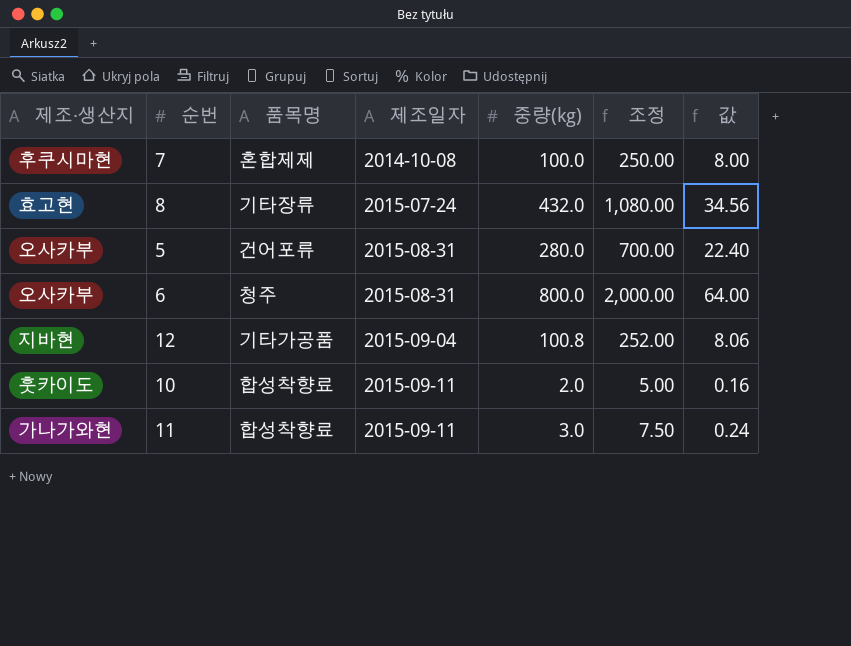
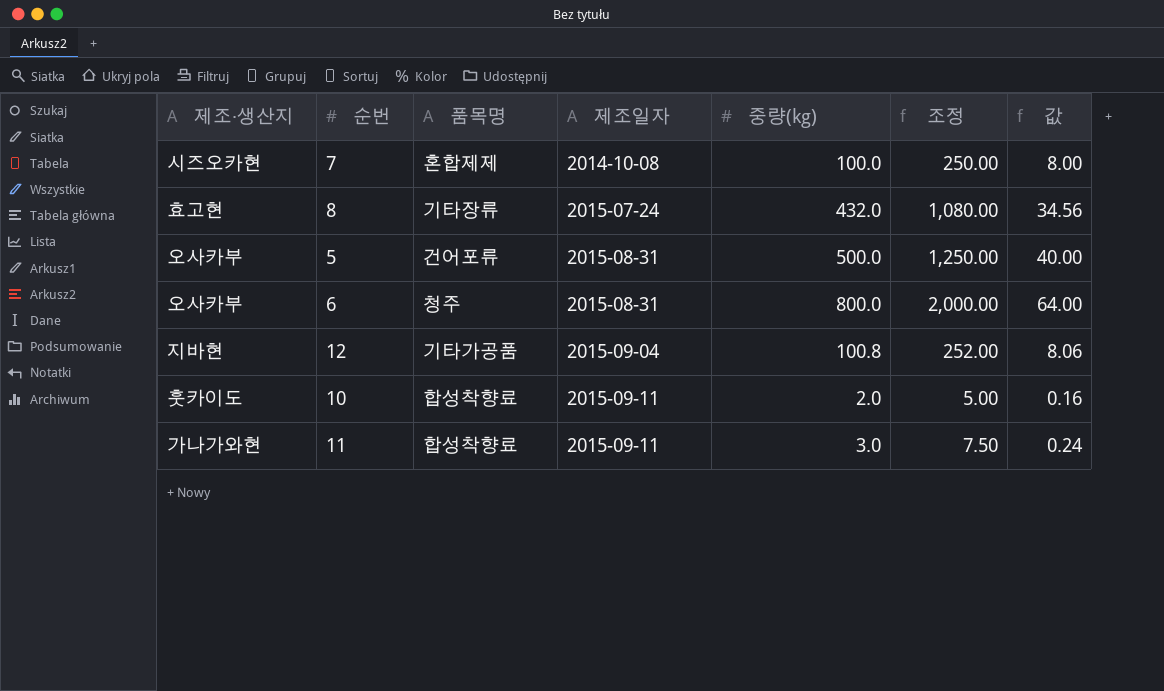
7 | 제조·생산지: 후쿠시마현 -> 시즈오카현
5 | 중량(kg): 280.0 -> 500.0
5 | 조정: 700.00 -> 1,250.00
5 | 값: 22.40 -> 40.00

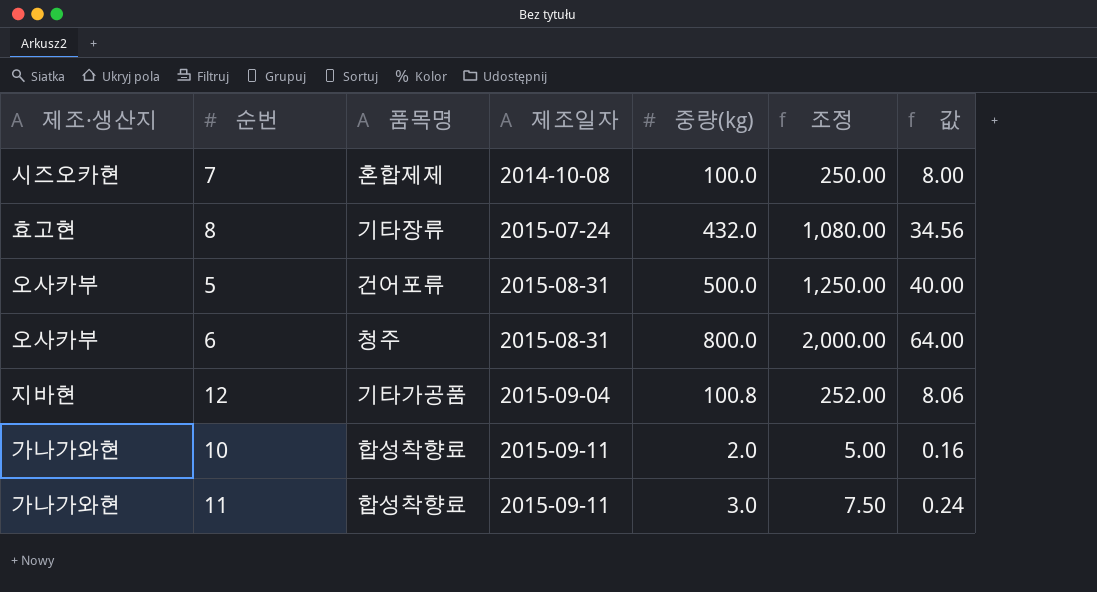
10 | 제조·생산지: 훗카이도 -> 가나가와현

